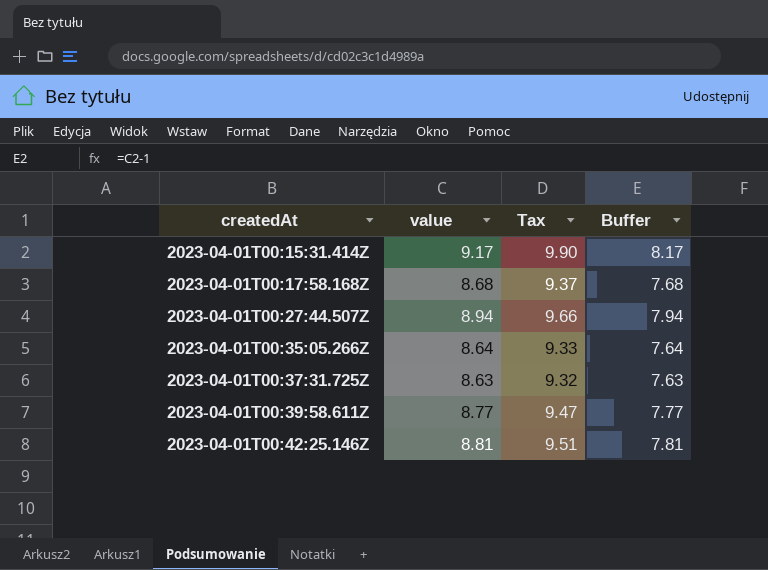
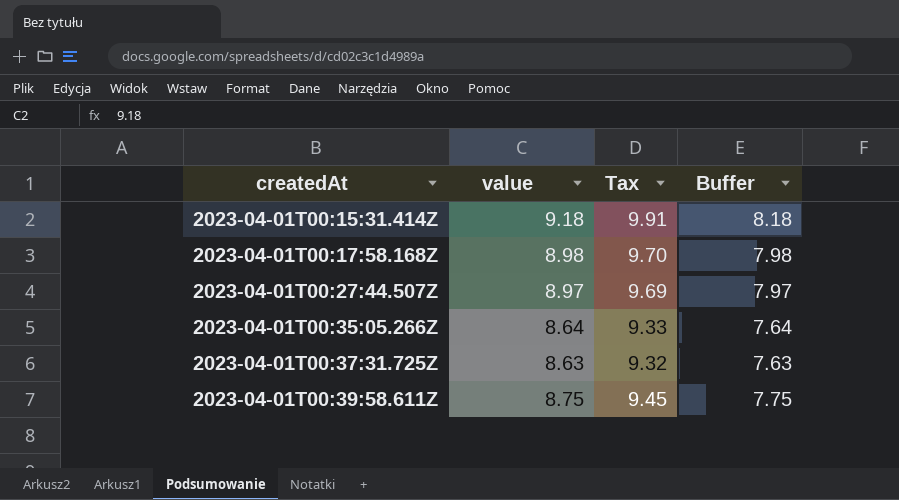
row 2023-04-01T00:42:25.146Z: 8.81 | 9.51 | 7.81 -> none
2023-04-01T00:15:31.414Z | value: 9.17 -> 9.18
2023-04-01T00:15:31.414Z | Tax: 9.90 -> 9.91
2023-04-01T00:15:31.414Z | Buffer: 8.17 -> 8.18
2023-04-01T00:17:58.168Z | value: 8.68 -> 8.98
2023-04-01T00:17:58.168Z | Tax: 9.37 -> 9.70
2023-04-01T00:17:58.168Z | Buffer: 7.68 -> 7.98
2023-04-01T00:27:44.507Z | value: 8.94 -> 8.97
2023-04-01T00:27:44.507Z | Tax: 9.66 -> 9.69
2023-04-01T00:27:44.507Z | Buffer: 7.94 -> 7.97
2023-04-01T00:39:58.611Z | value: 8.77 -> 8.75
2023-04-01T00:39:58.611Z | Tax: 9.47 -> 9.45
2023-04-01T00:39:58.611Z | Buffer: 7.77 -> 7.75

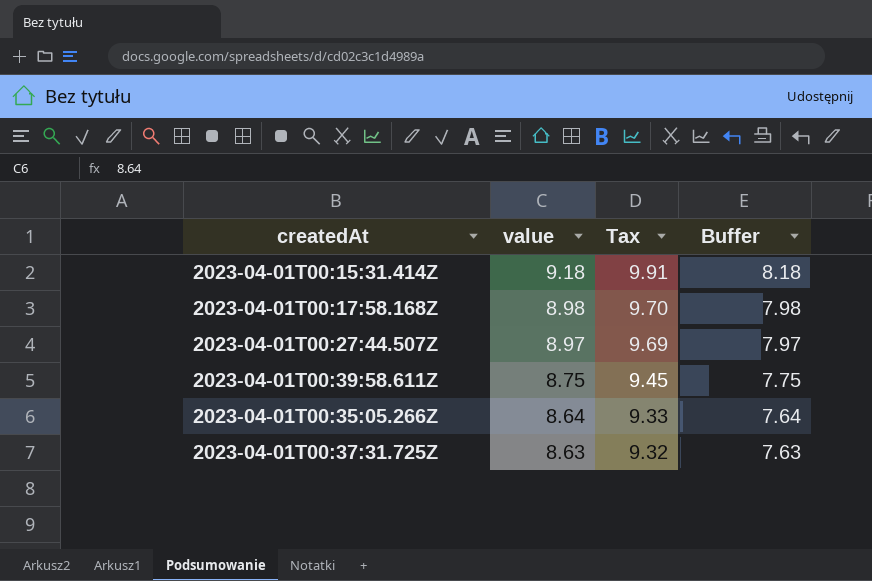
row order: createdAt ascending -> value descending

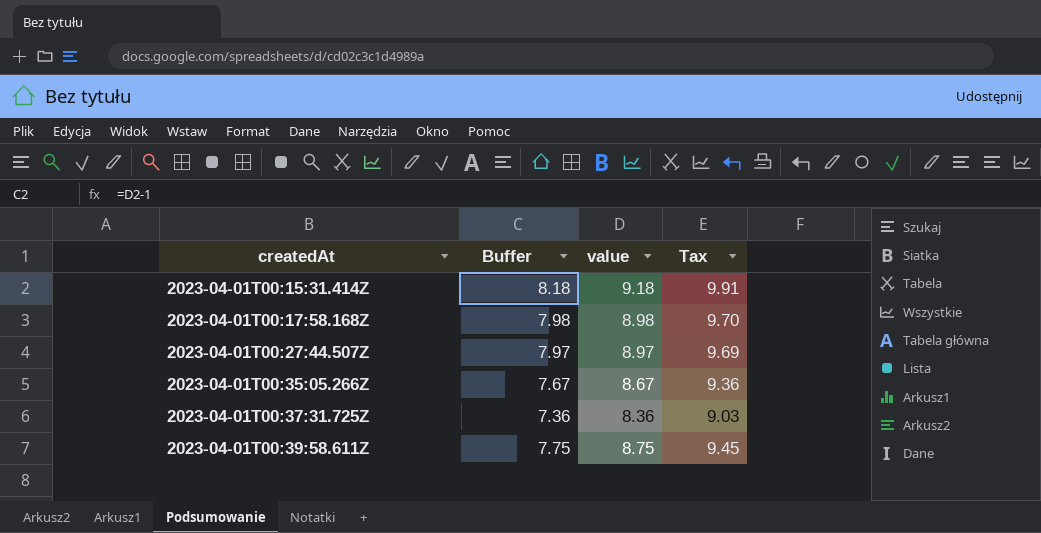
row order: value descending -> createdAt ascending
column Buffer | position: 4 -> 2
2023-04-01T00:35:05.266Z | Buffer: 7.64 -> 7.67
2023-04-01T00:35:05.266Z | value: 8.64 -> 8.67
2023-04-01T00:35:05.266Z | Tax: 9.33 -> 9.36
2023-04-01T00:37:31.725Z | Buffer: 7.63 -> 7.36
2023-04-01T00:37:31.725Z | value: 8.63 -> 8.36
2023-04-01T00:37:31.725Z | Tax: 9.32 -> 9.03

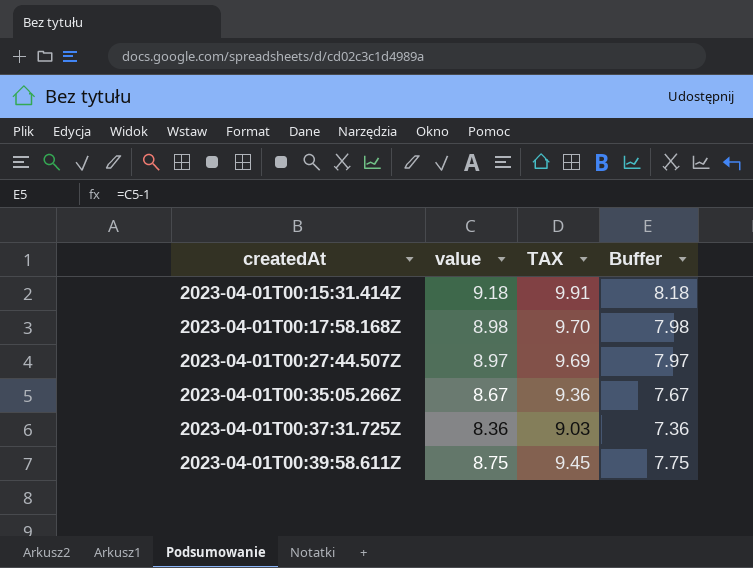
column name: Tax -> TAX
column Buffer | position: 2 -> 4

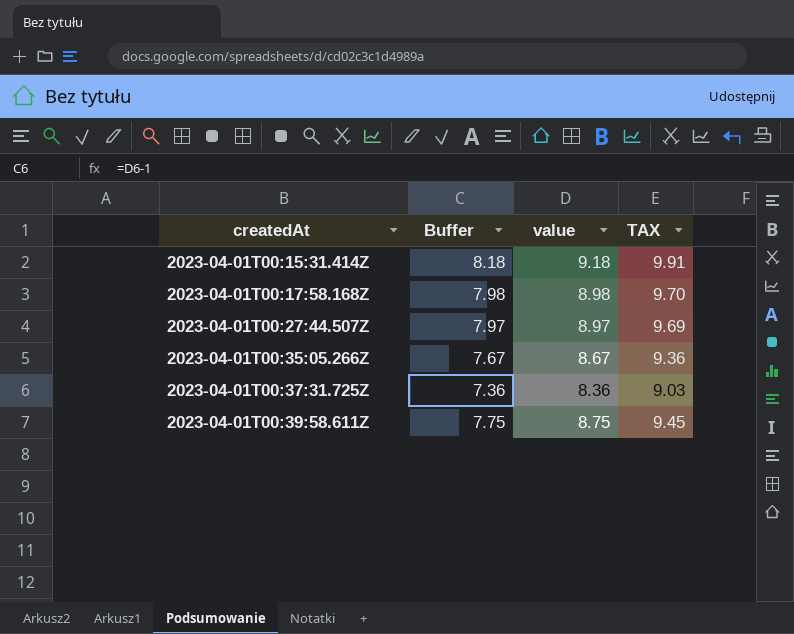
column Buffer | position: 4 -> 2

